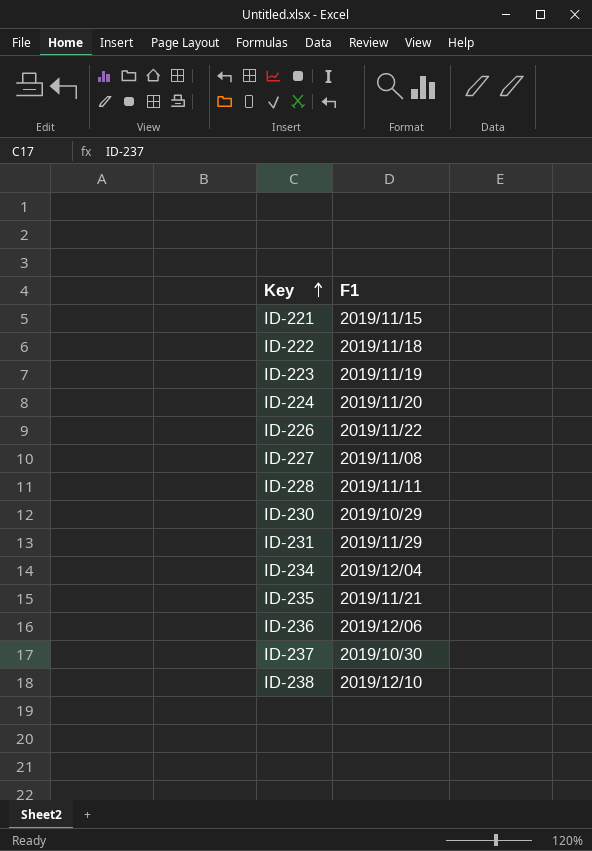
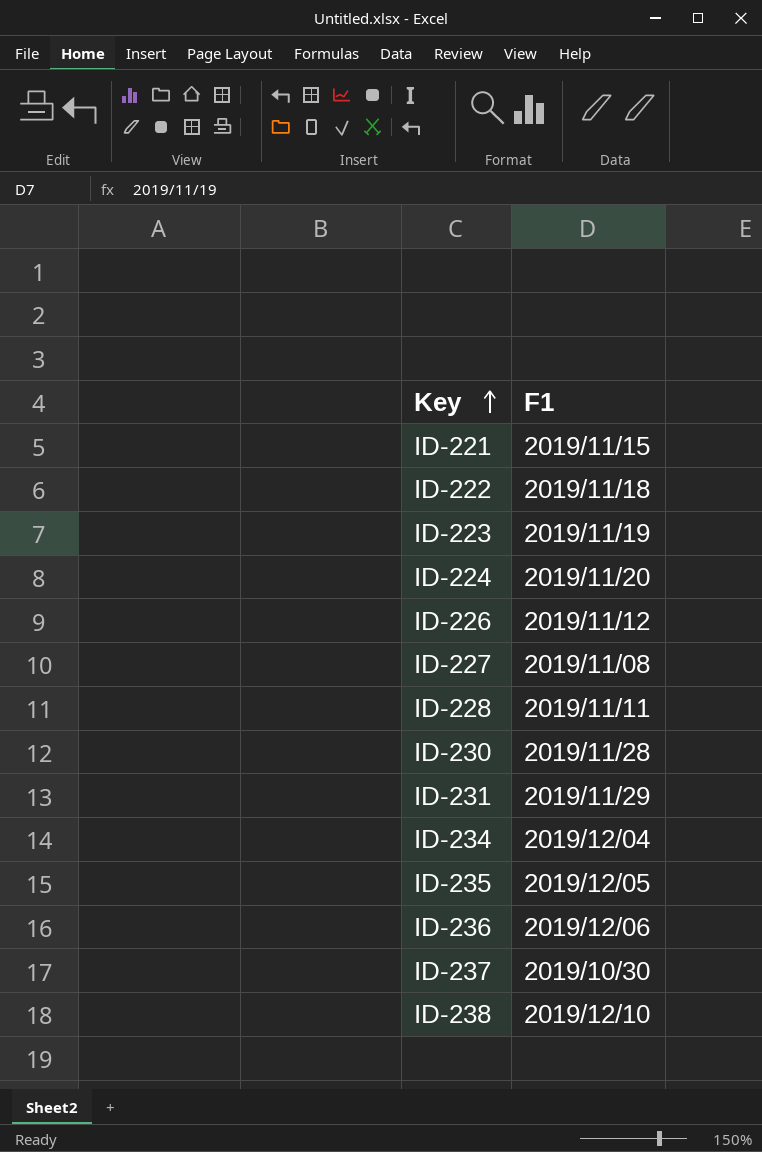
ID-226 | F1: 2019/11/22 -> 2019/11/12
ID-230 | F1: 2019/10/29 -> 2019/11/28
ID-235 | F1: 2019/11/21 -> 2019/12/05

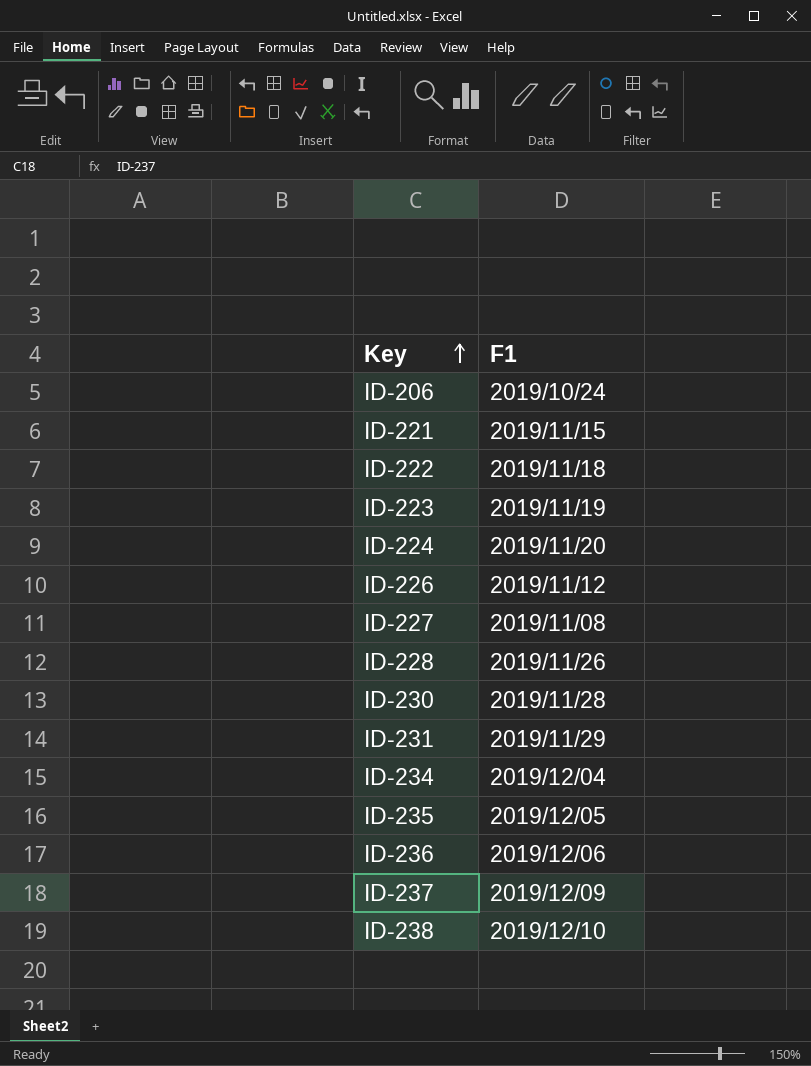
row ID-206: none -> 2019/10/24
ID-228 | F1: 2019/11/11 -> 2019/11/26
ID-237 | F1: 2019/10/30 -> 2019/12/09

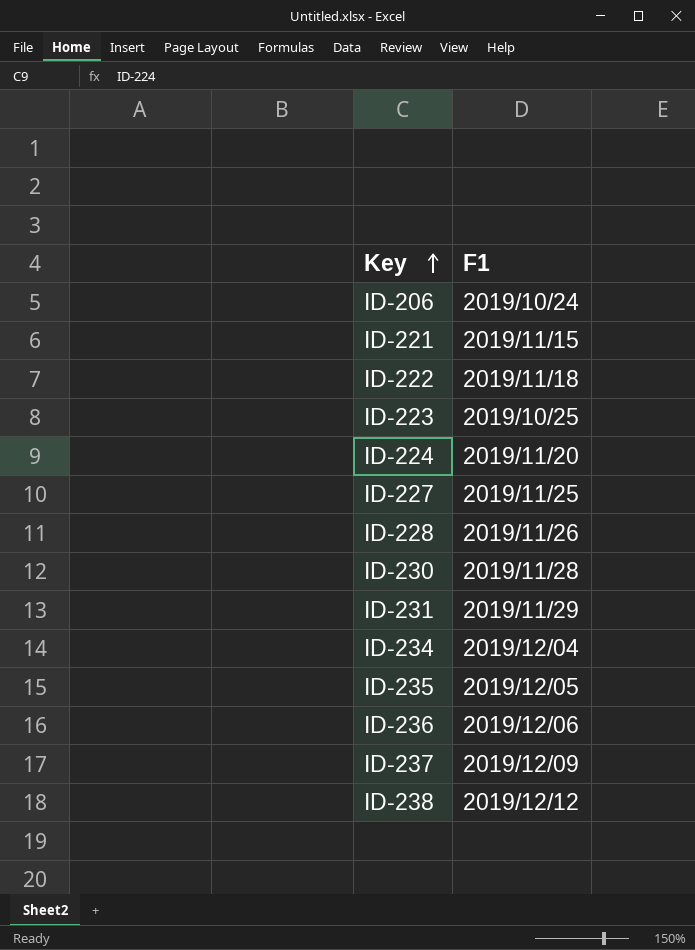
row ID-226: 2019/11/12 -> none
ID-223 | F1: 2019/11/19 -> 2019/10/25
ID-227 | F1: 2019/11/08 -> 2019/11/25
ID-238 | F1: 2019/12/10 -> 2019/12/12

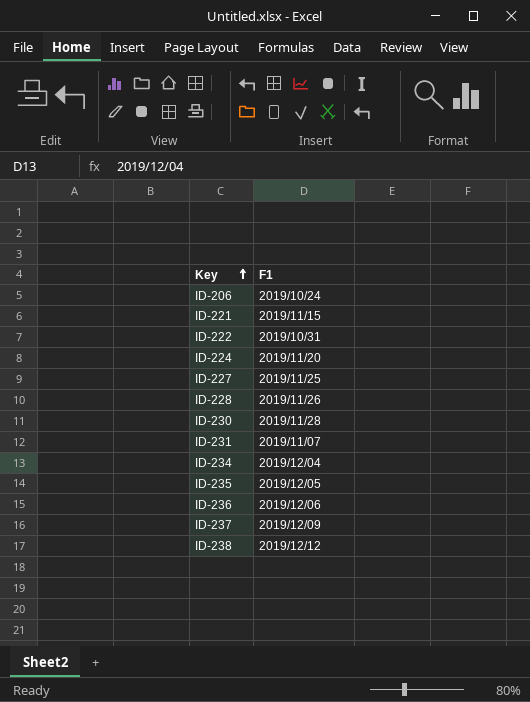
row ID-223: 2019/10/25 -> none
ID-222 | F1: 2019/11/18 -> 2019/10/31
ID-231 | F1: 2019/11/29 -> 2019/11/07

